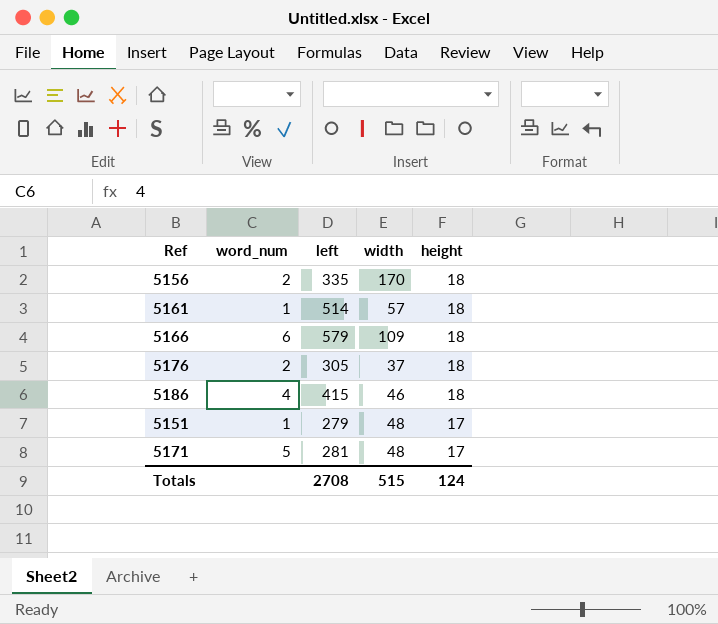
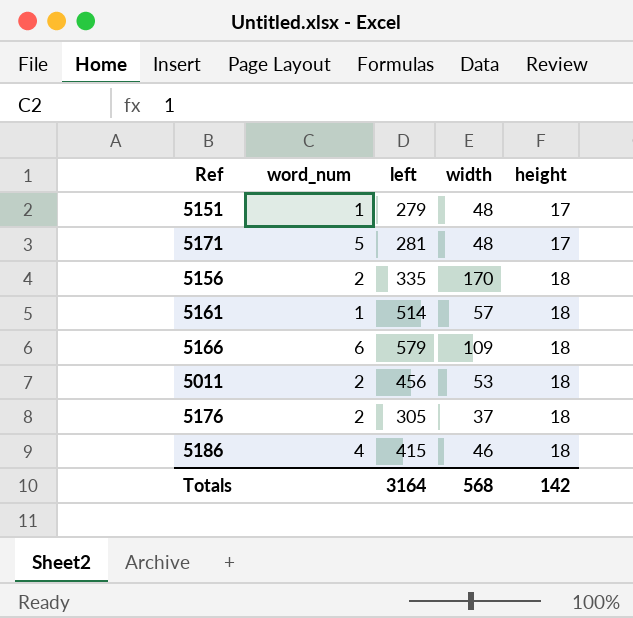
row order: height descending -> height ascending
row 5011: none -> 2 | 456 | 53 | 18
Totals | left: 2708 -> 3164
Totals | width: 515 -> 568
Totals | height: 124 -> 142

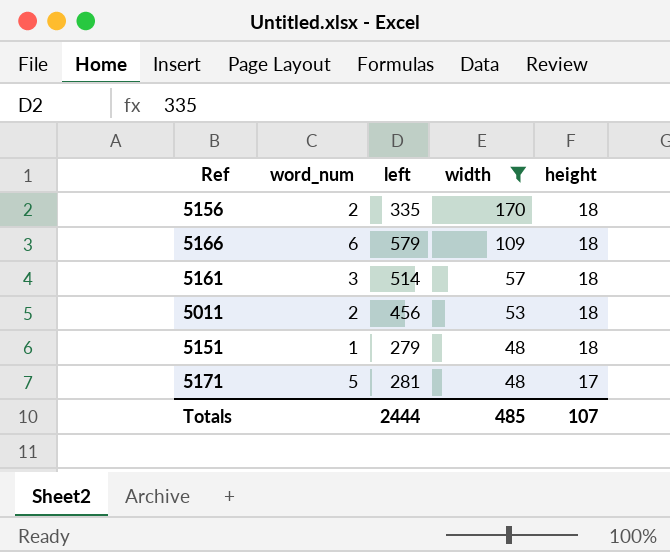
filter: none -> width >= 48
row order: height ascending -> width descending
5161 | word_num: 1 -> 3
5151 | height: 17 -> 18
Totals | left: 3164 -> 2444
Totals | width: 568 -> 485
Totals | height: 142 -> 107

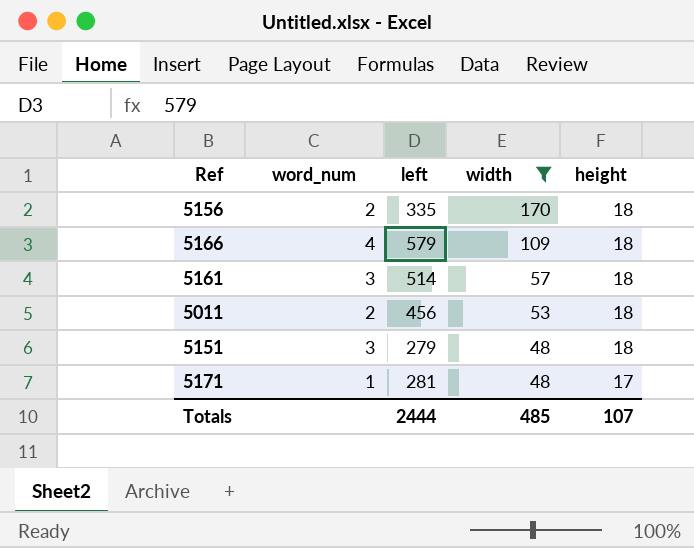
5166 | word_num: 6 -> 4
5151 | word_num: 1 -> 3
5171 | word_num: 5 -> 1

